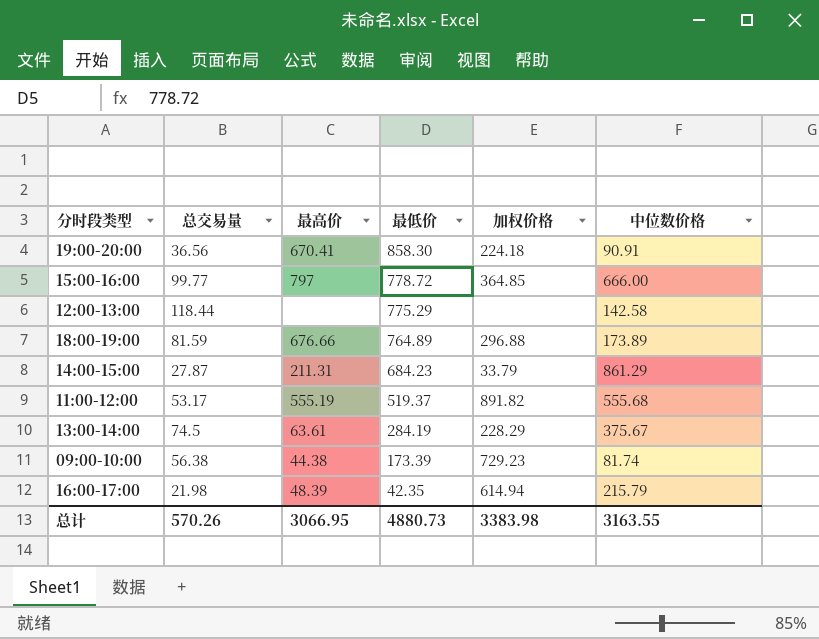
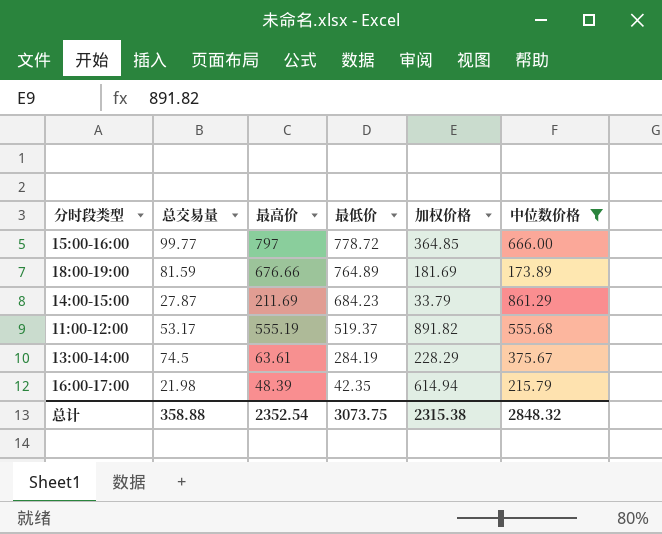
filter: none -> 中位数价格 >= 173.89
18:00-19:00 | 加权价格: 296.88 -> 181.69
14:00-15:00 | 最高价: 211.31 -> 211.69
总计 | 总交易量: 570.26 -> 358.88
总计 | 最高价: 3066.95 -> 2352.54
总计 | 最低价: 4880.73 -> 3073.75
总计 | 加权价格: 3383.98 -> 2315.38
总计 | 中位数价格: 3163.55 -> 2848.32

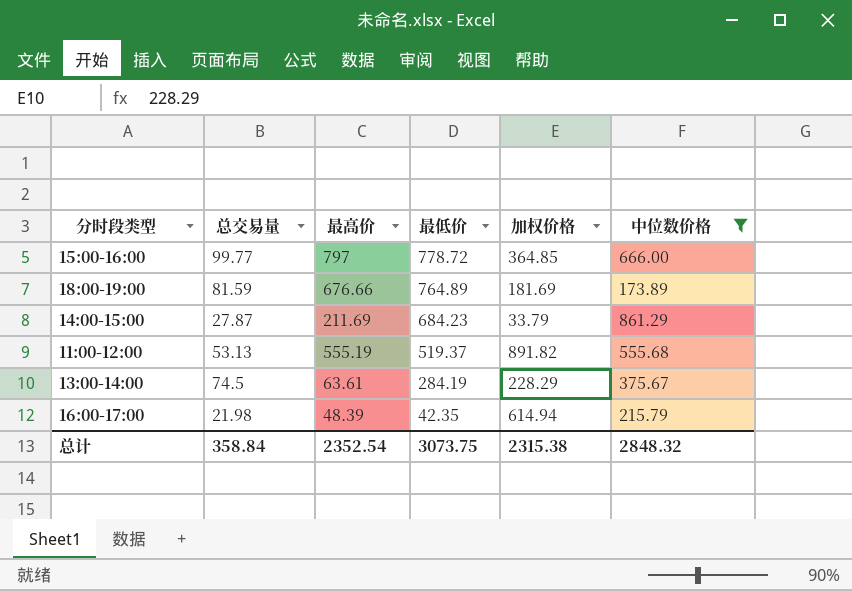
11:00-12:00 | 总交易量: 53.17 -> 53.13
总计 | 总交易量: 358.88 -> 358.84

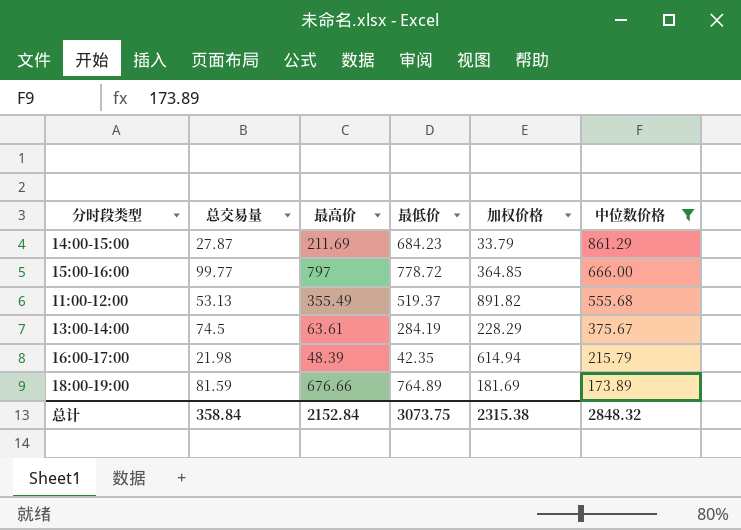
row order: 最低价 descending -> 中位数价格 descending
11:00-12:00 | 最高价: 555.19 -> 355.49
总计 | 最高价: 2352.54 -> 2152.84

